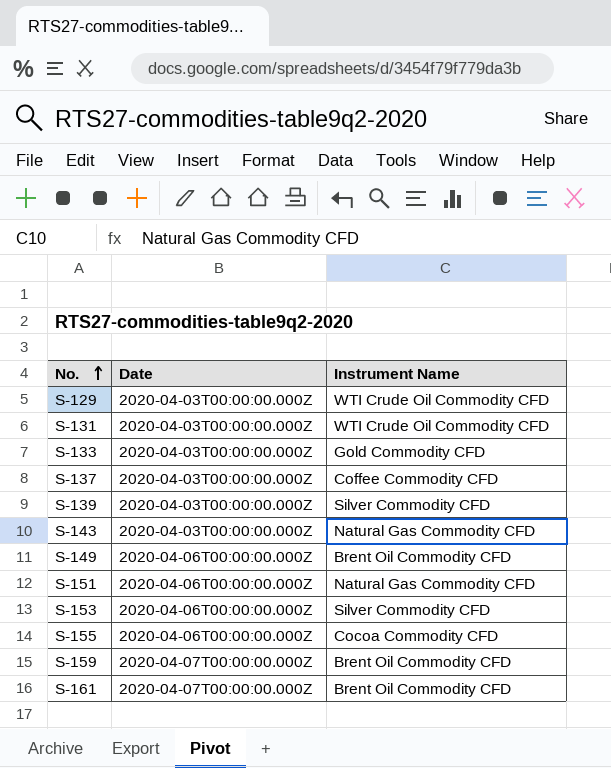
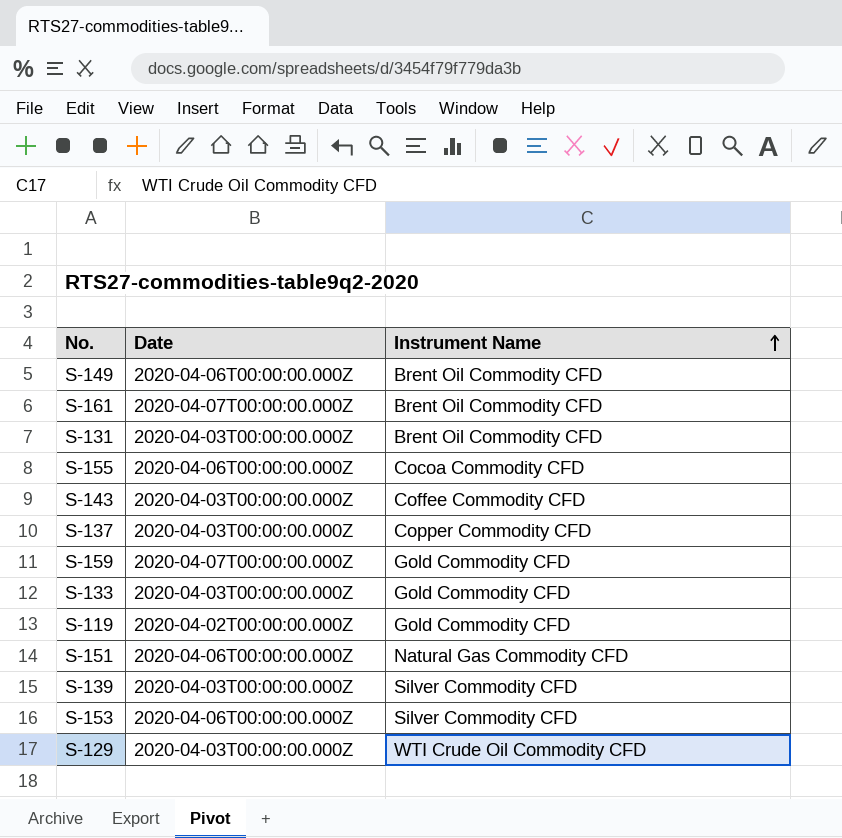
row order: No. ascending -> Instrument Name ascending
S-131 | Instrument Name: WTI Crude Oil Commodity CFD -> Brent Oil Commodity CFD
S-143 | Instrument Name: Natural Gas Commodity CFD -> Coffee Commodity CFD
S-137 | Instrument Name: Coffee Commodity CFD -> Copper Commodity CFD
S-159 | Instrument Name: Brent Oil Commodity CFD -> Gold Commodity CFD
row S-119: none -> 2020-04-02T00:00:00.000Z | Gold Commodity CFD

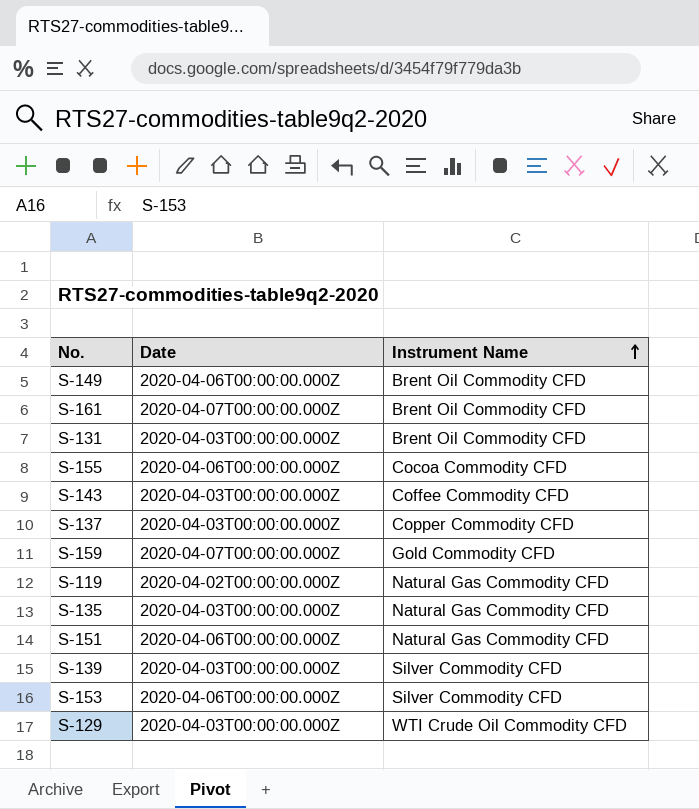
row S-133: 2020-04-03T00:00:00.000Z | Gold Commodity CFD -> none
S-119 | Instrument Name: Gold Commodity CFD -> Natural Gas Commodity CFD
row S-135: none -> 2020-04-03T00:00:00.000Z | Natural Gas Commodity CFD

